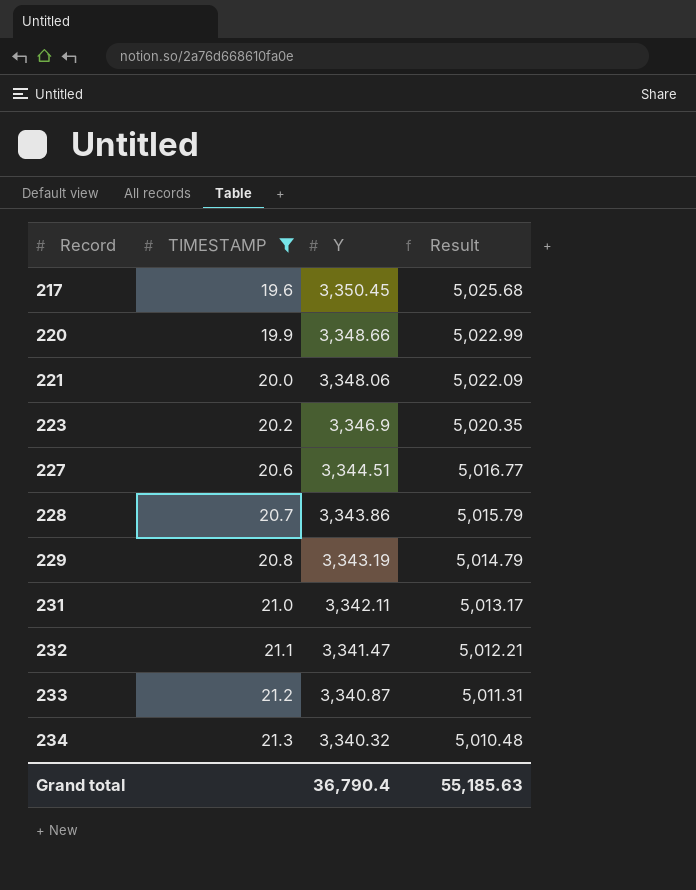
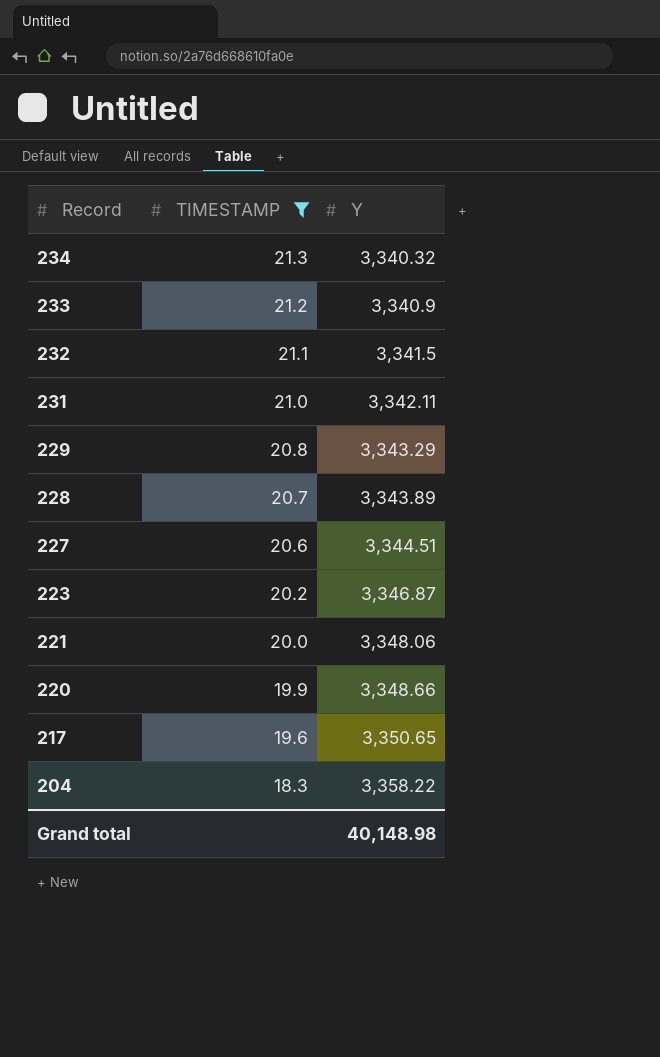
row order: Record ascending -> Record descending
column Result | formula: [Y] * 1.5 -> none
233 | Y: 3,340.87 -> 3,340.9
232 | Y: 3,341.47 -> 3,341.5
229 | Y: 3,343.19 -> 3,343.29
228 | Y: 3,343.86 -> 3,343.89
223 | Y: 3,346.9 -> 3,346.87
217 | Y: 3,350.45 -> 3,350.65
row 204: none -> 18.3 | 3,358.22
Grand total | Y: 36,790.4 -> 40,148.98

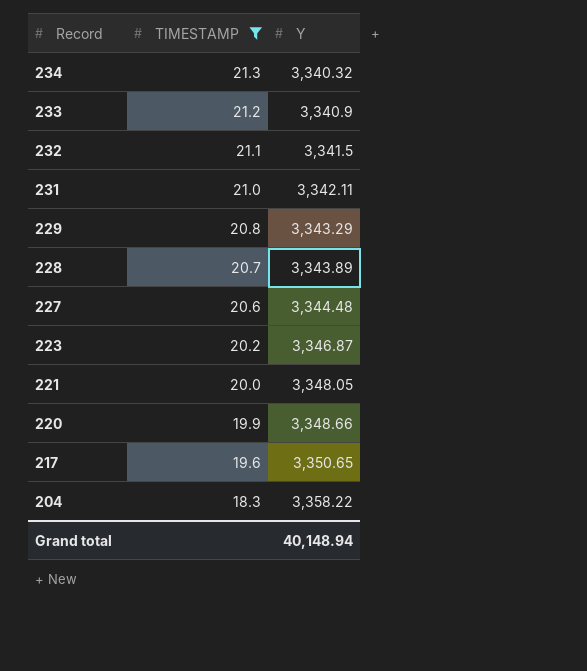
227 | Y: 3,344.51 -> 3,344.48
221 | Y: 3,348.06 -> 3,348.05
Grand total | Y: 40,148.98 -> 40,148.94

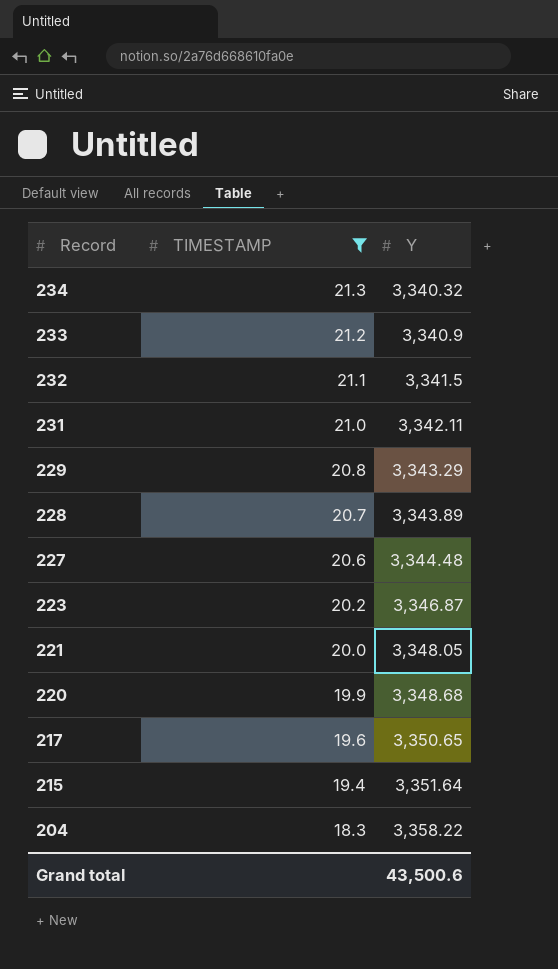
220 | Y: 3,348.66 -> 3,348.68
row 215: none -> 19.4 | 3,351.64
Grand total | Y: 40,148.94 -> 43,500.6

